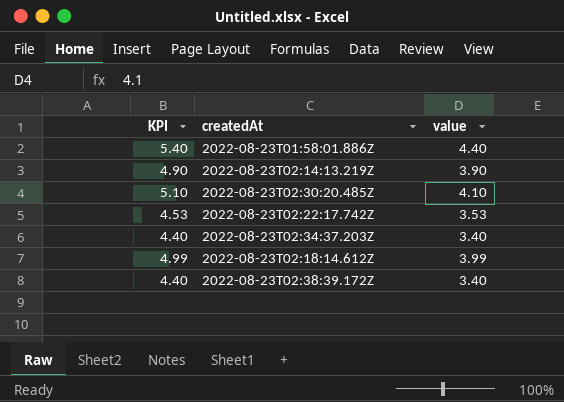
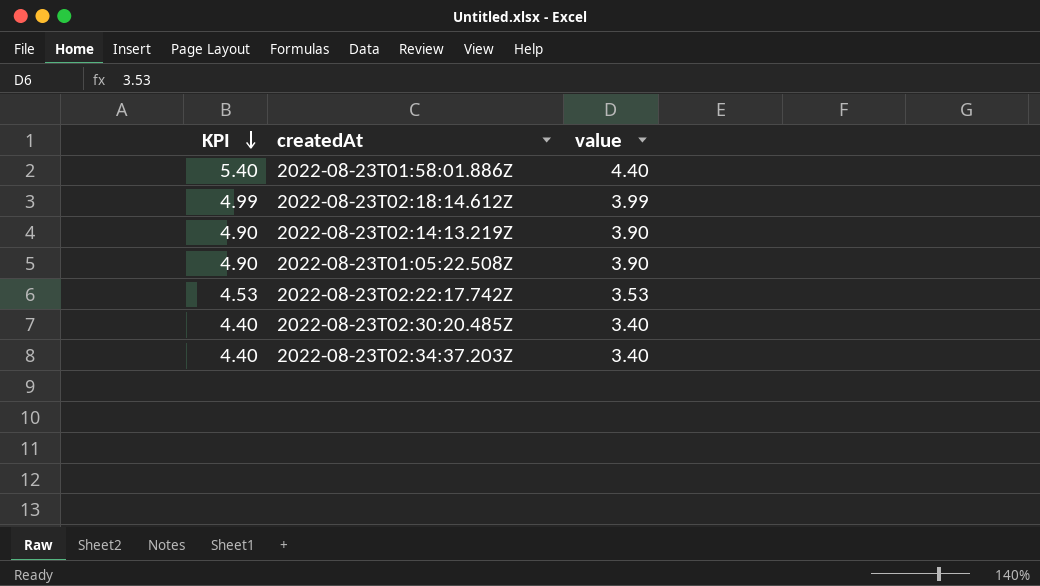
row order: none -> KPI descending
row 2022-08-23T02:38:39.172Z: 4.40 | 3.40 -> none
row 2022-08-23T01:05:22.508Z: none -> 4.90 | 3.90
2022-08-23T02:30:20.485Z | KPI: 5.10 -> 4.40
2022-08-23T02:30:20.485Z | value: 4.10 -> 3.40

